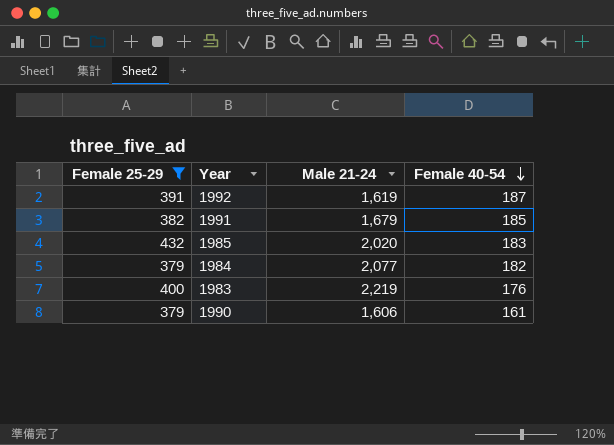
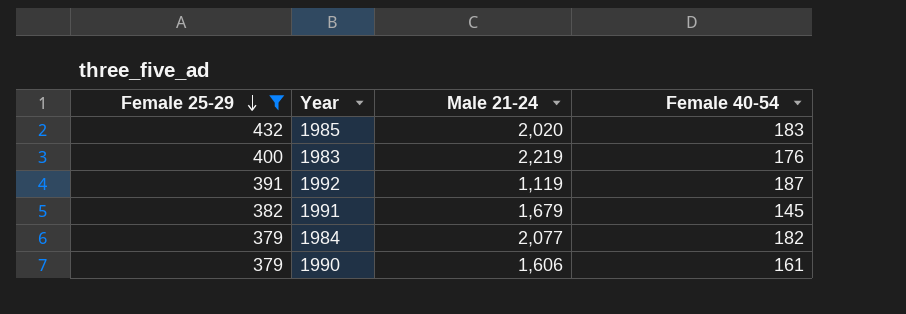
row order: Female 40-54 descending -> Female 25-29 descending
1992 | Male 21-24: 1,619 -> 1,119
1991 | Female 40-54: 185 -> 145

